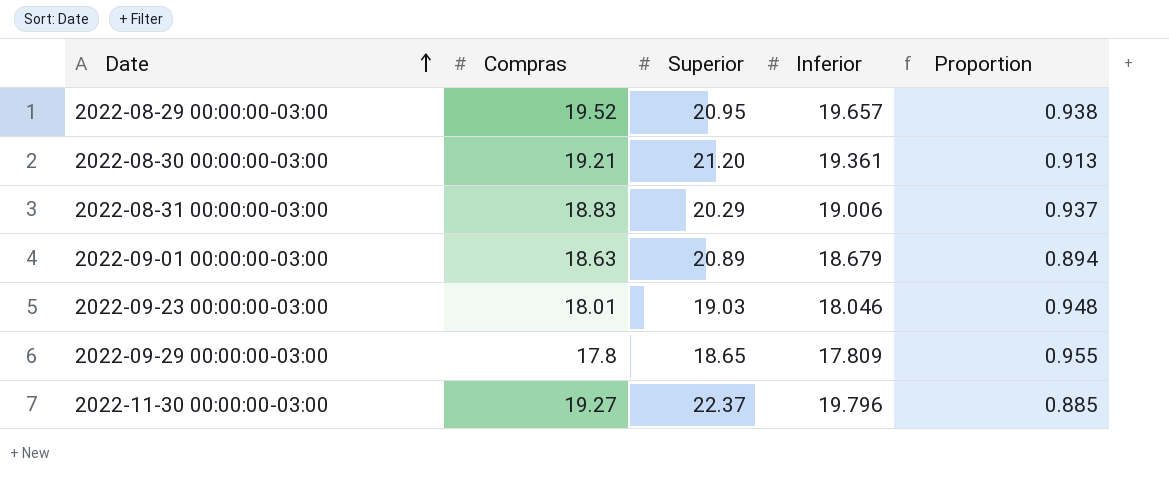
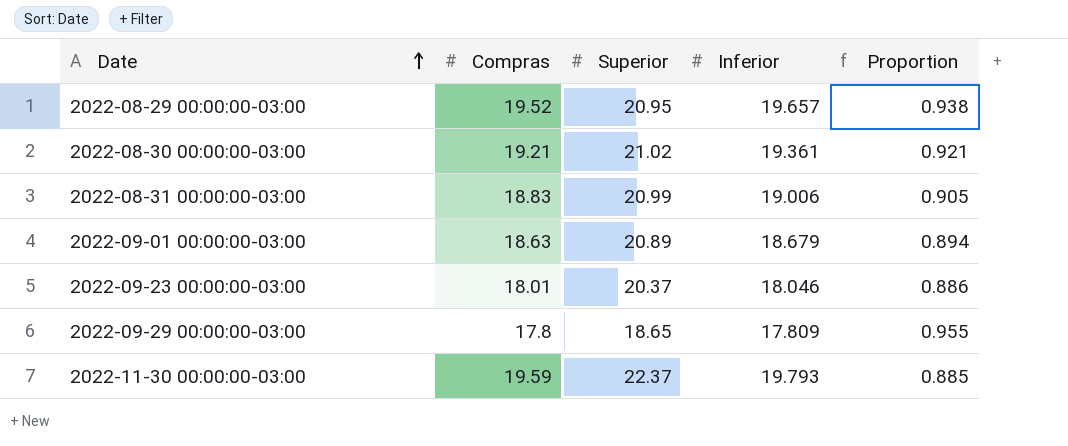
2022-08-30 00:00:00-03:00 | Superior: 21.20 -> 21.02
2022-08-30 00:00:00-03:00 | Proportion: 0.913 -> 0.921
2022-08-31 00:00:00-03:00 | Superior: 20.29 -> 20.99
2022-08-31 00:00:00-03:00 | Proportion: 0.937 -> 0.905
2022-09-23 00:00:00-03:00 | Superior: 19.03 -> 20.37
2022-09-23 00:00:00-03:00 | Proportion: 0.948 -> 0.886
2022-11-30 00:00:00-03:00 | Compras: 19.27 -> 19.59
2022-11-30 00:00:00-03:00 | Inferior: 19.796 -> 19.793

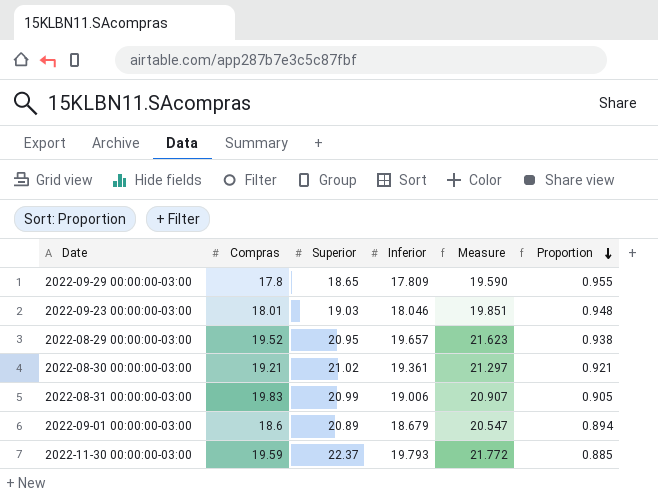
row order: Date ascending -> Proportion descending
column Measure | formula: none -> [Inferior] * 1.1
2022-09-23 00:00:00-03:00 | Superior: 20.37 -> 19.03
2022-09-23 00:00:00-03:00 | Proportion: 0.886 -> 0.948
2022-08-31 00:00:00-03:00 | Compras: 18.83 -> 19.83
2022-09-01 00:00:00-03:00 | Compras: 18.63 -> 18.6

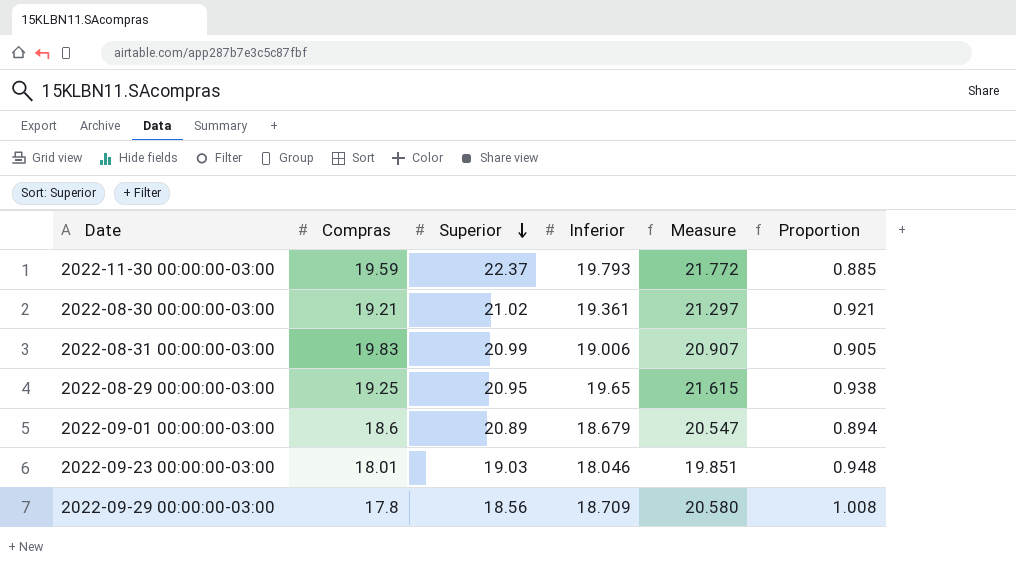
row order: Proportion descending -> Superior descending
2022-08-29 00:00:00-03:00 | Compras: 19.52 -> 19.25
2022-08-29 00:00:00-03:00 | Inferior: 19.657 -> 19.65
2022-08-29 00:00:00-03:00 | Measure: 21.623 -> 21.615
2022-09-29 00:00:00-03:00 | Superior: 18.65 -> 18.56
2022-09-29 00:00:00-03:00 | Inferior: 17.809 -> 18.709
2022-09-29 00:00:00-03:00 | Measure: 19.590 -> 20.580
2022-09-29 00:00:00-03:00 | Proportion: 0.955 -> 1.008

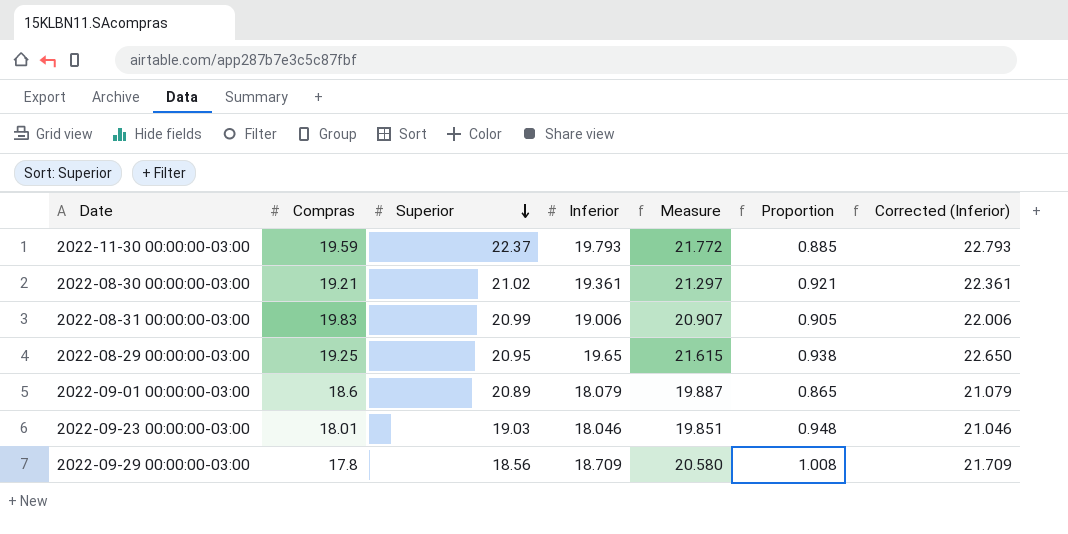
column Corrected (Inferior) | formula: none -> [Inferior] + 3
2022-09-01 00:00:00-03:00 | Inferior: 18.679 -> 18.079
2022-09-01 00:00:00-03:00 | Measure: 20.547 -> 19.887
2022-09-01 00:00:00-03:00 | Proportion: 0.894 -> 0.865

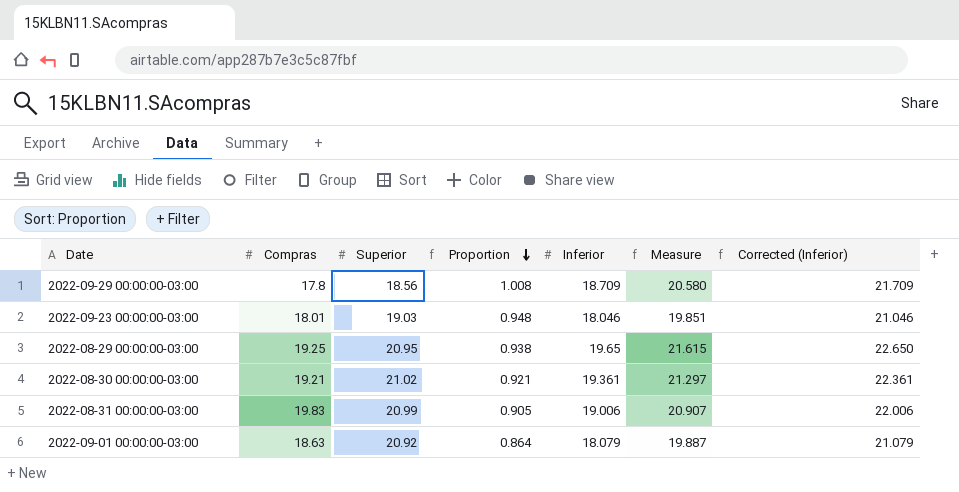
row order: Superior descending -> Proportion descending
column Proportion | position: 6 -> 4
row 2022-11-30 00:00:00-03:00: 19.59 | 22.37 | 19.793 | 21.772 | 0.885 | 22.793 -> none
2022-09-01 00:00:00-03:00 | Compras: 18.6 -> 18.63
2022-09-01 00:00:00-03:00 | Superior: 20.89 -> 20.92
2022-09-01 00:00:00-03:00 | Proportion: 0.865 -> 0.864

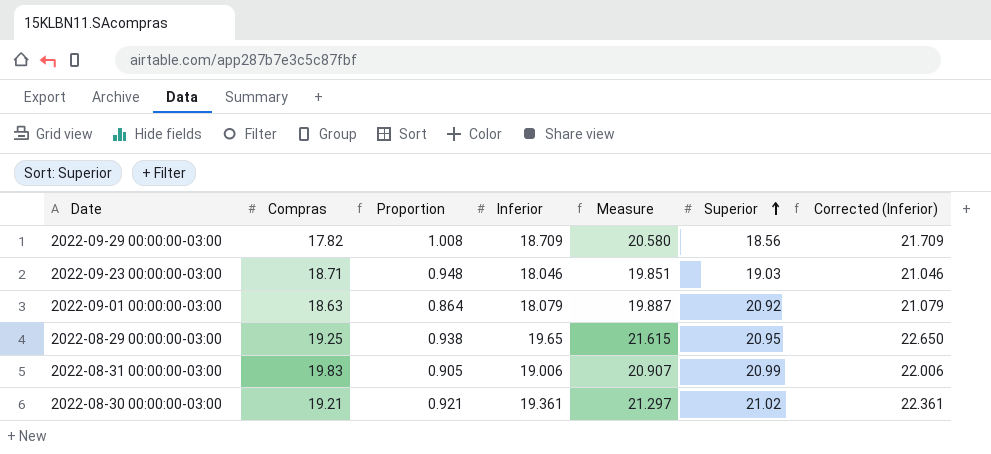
row order: Proportion descending -> Superior ascending
column Superior | position: 3 -> 6
2022-09-29 00:00:00-03:00 | Compras: 17.8 -> 17.82
2022-09-23 00:00:00-03:00 | Compras: 18.01 -> 18.71

